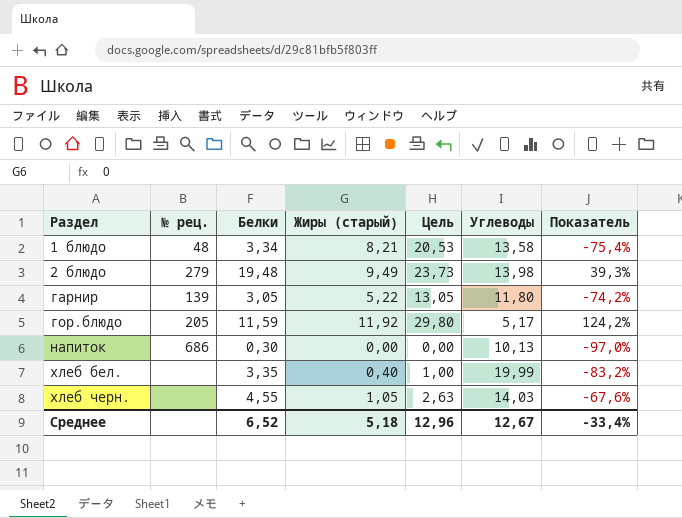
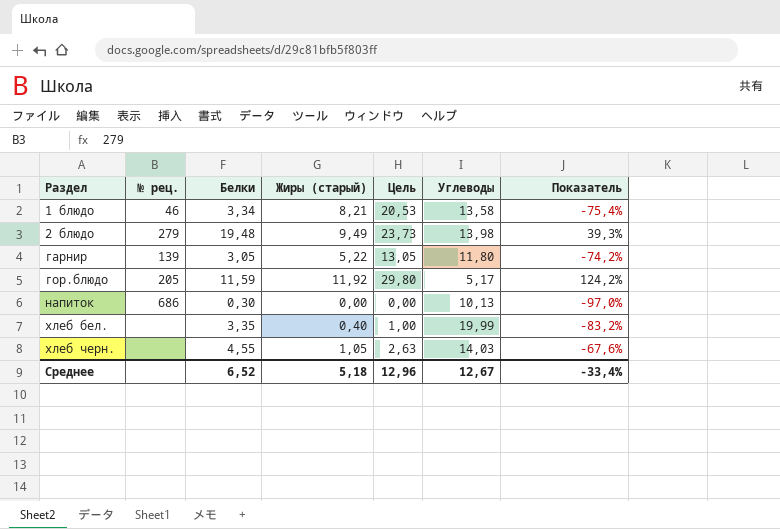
1 блюдо | № рец.: 48 -> 46

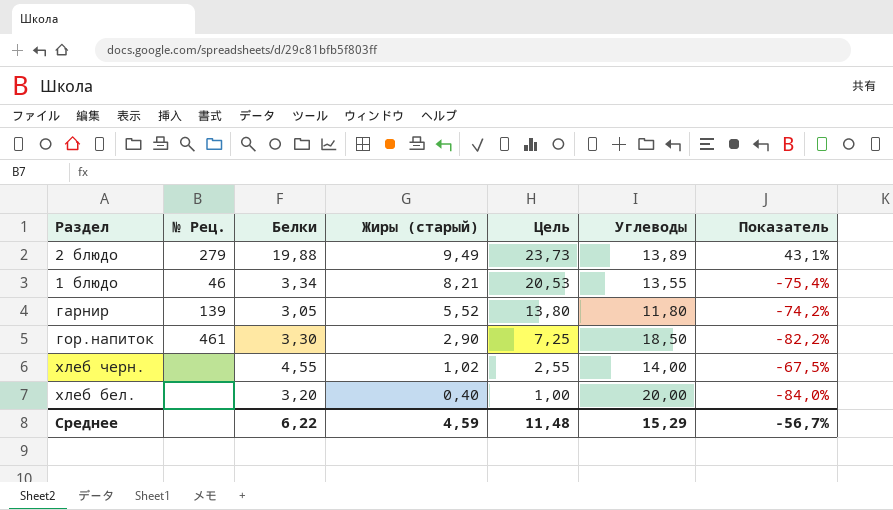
row order: Раздел ascending -> Жиры (старый) descending
column name: № рец. -> № Рец.
row гор.блюдо: 205 | 11,59 | 11,92 | 29,80 | 5,17 | 124,2% -> none
row напиток: 686 | 0,30 | 0,00 | 0,00 | 10,13 | -97,0% -> none
2 блюдо | Белки: 19,48 -> 19,88
2 блюдо | Углеводы: 13,98 -> 13,89
2 блюдо | Показатель: 39,3% -> 43,1%
1 блюдо | Углеводы: 13,58 -> 13,55
гарнир | Жиры (старый): 5,22 -> 5,52
гарнир | Цель: 13,05 -> 13,80
row гор.напиток: none -> 461 | 3,30 | 2,90 | 7,25 | 18,50 | -82,2%
хлеб черн. | Жиры (старый): 1,05 -> 1,02
хлеб черн. | Цель: 2,63 -> 2,55
хлеб черн. | Углеводы: 14,03 -> 14,00
хлеб черн. | Показатель: -67,6% -> -67,5%
хлеб бел. | Белки: 3,35 -> 3,20
хлеб бел. | Углеводы: 19,99 -> 20,00
хлеб бел. | Показатель: -83,2% -> -84,0%
Среднее | Белки: 6,52 -> 6,22
Среднее | Жиры (старый): 5,18 -> 4,59
Среднее | Цель: 12,96 -> 11,48
Среднее | Углеводы: 12,67 -> 15,29
Среднее | Показатель: -33,4% -> -56,7%

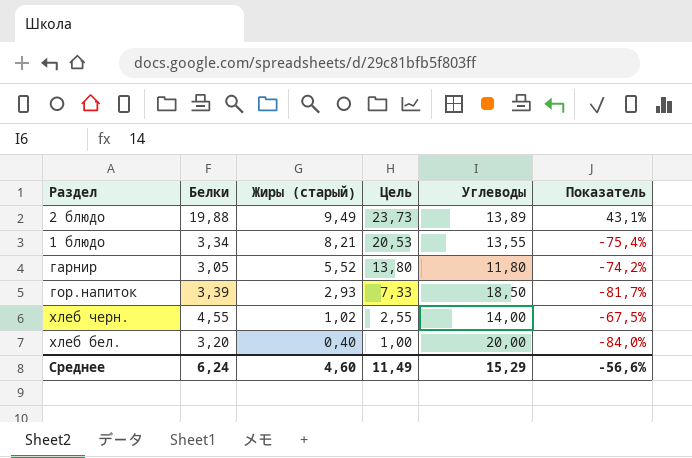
column № Рец. | position: 2 -> none
гор.напиток | Белки: 3,30 -> 3,39
гор.напиток | Жиры (старый): 2,90 -> 2,93
гор.напиток | Цель: 7,25 -> 7,33
гор.напиток | Показатель: -82,2% -> -81,7%
Среднее | Белки: 6,22 -> 6,24
Среднее | Жиры (старый): 4,59 -> 4,60
Среднее | Цель: 11,48 -> 11,49
Среднее | Показатель: -56,7% -> -56,6%

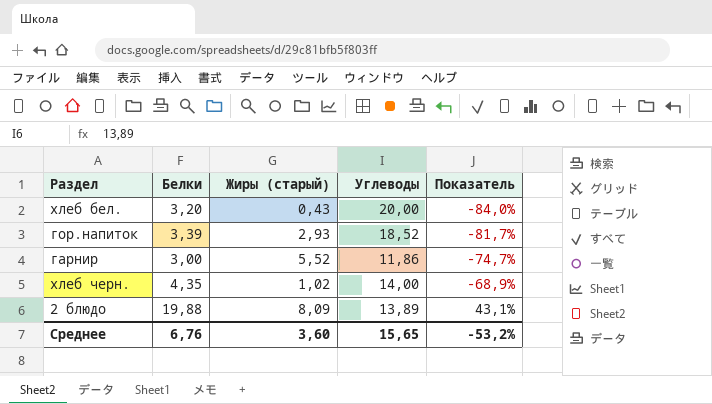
row order: Жиры (старый) descending -> Показатель ascending
column Цель | formula: [Жиры (старый)] * 2,5 -> none
row 1 блюдо: 3,34 | 8,21 | 20,53 | 13,55 | -75,4% -> none
хлеб бел. | Жиры (старый): 0,40 -> 0,43
гор.напиток | Углеводы: 18,50 -> 18,52
гарнир | Белки: 3,05 -> 3,00
гарнир | Углеводы: 11,80 -> 11,86
гарнир | Показатель: -74,2% -> -74,7%
хлеб черн. | Белки: 4,55 -> 4,35
хлеб черн. | Показатель: -67,5% -> -68,9%
2 блюдо | Жиры (старый): 9,49 -> 8,09
Среднее | Белки: 6,24 -> 6,76
Среднее | Жиры (старый): 4,60 -> 3,60
Среднее | Углеводы: 15,29 -> 15,65
Среднее | Показатель: -56,6% -> -53,2%

